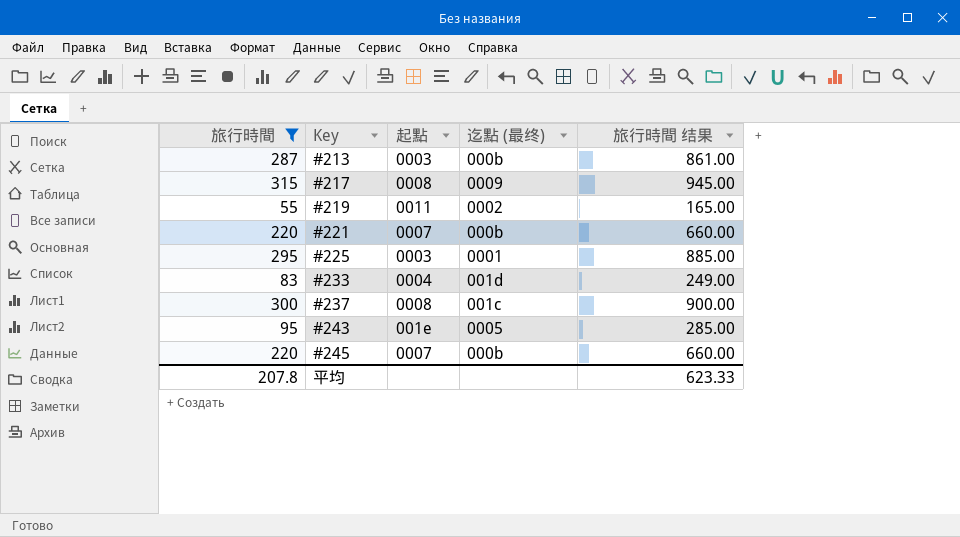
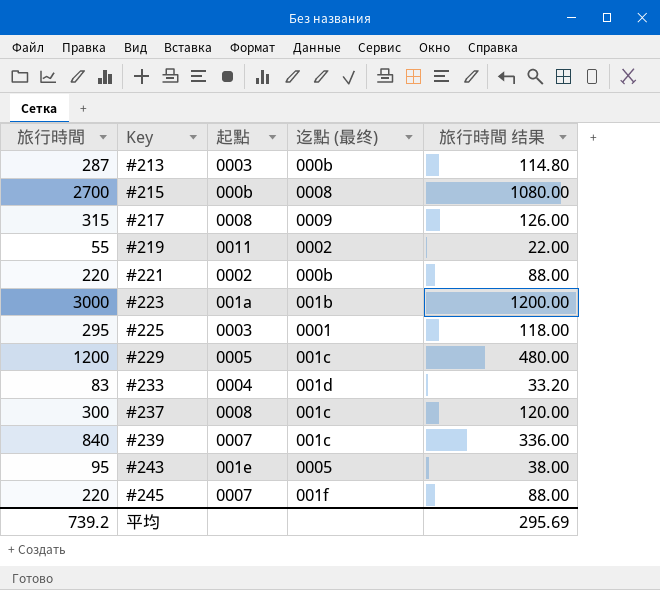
filter: 旅行時間 <= 315 -> none
column 旅行時間 结果 | formula: [旅行時間] * 3 -> [旅行時間] * 0.4
#221 | 起點: 0007 -> 0002
#245 | 迄點 (最终): 000b -> 001f
平均 | 旅行時間: 207.8 -> 739.2
平均 | 旅行時間 结果: 623.33 -> 295.69

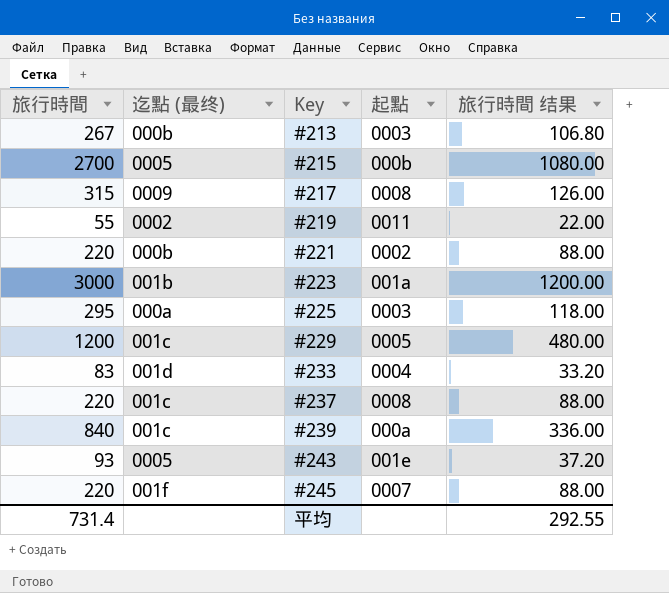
column 迄點 (最终) | position: 4 -> 2
#213 | 旅行時間: 287 -> 267
#213 | 旅行時間 结果: 114.80 -> 106.80
#215 | 迄點 (最终): 0008 -> 0005
#225 | 迄點 (最终): 0001 -> 000a
#237 | 旅行時間: 300 -> 220
#237 | 旅行時間 结果: 120.00 -> 88.00
#239 | 起點: 0007 -> 000a
#243 | 旅行時間: 95 -> 93
#243 | 旅行時間 结果: 38.00 -> 37.20
平均 | 旅行時間: 739.2 -> 731.4
平均 | 旅行時間 结果: 295.69 -> 292.55

